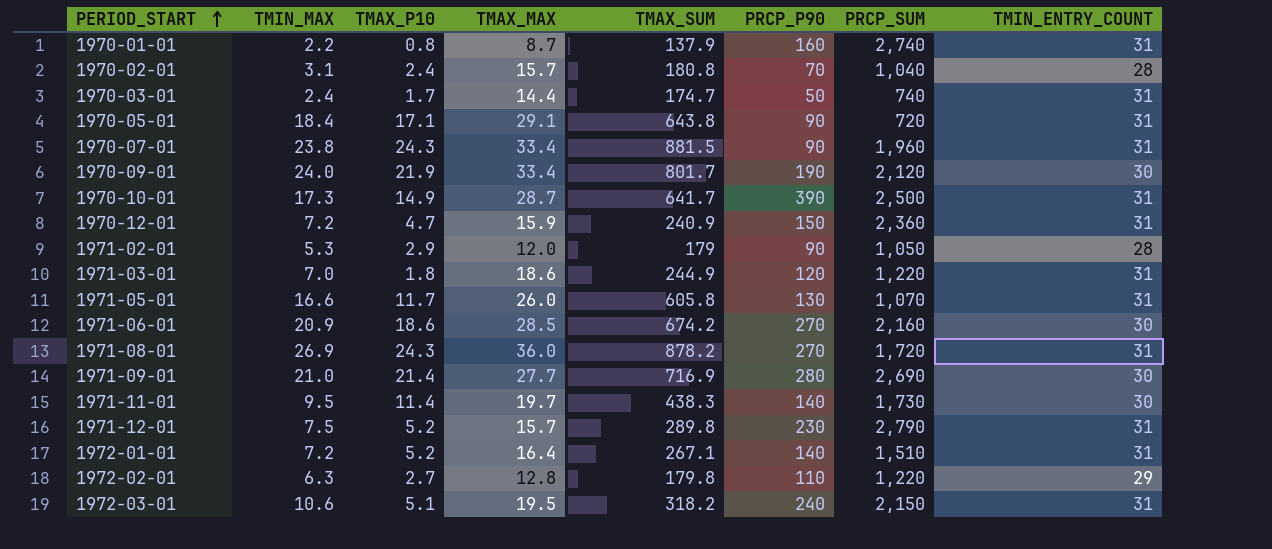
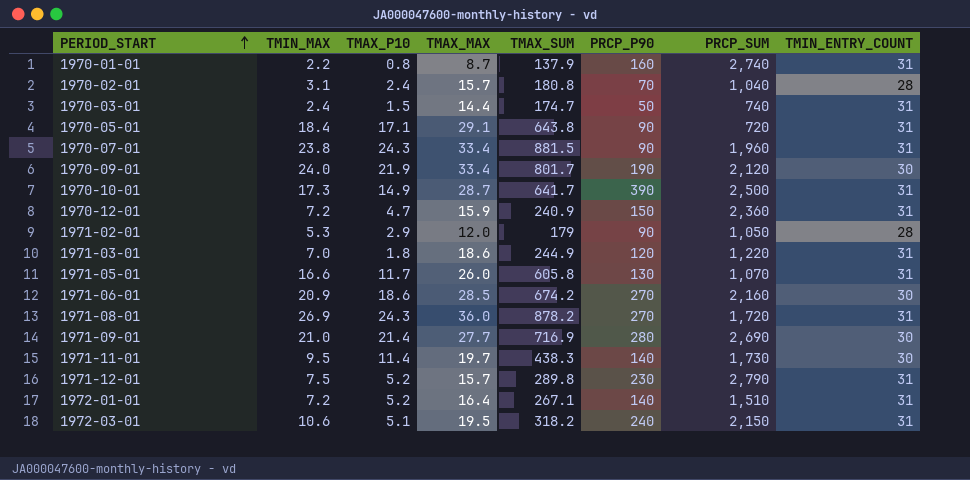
row 1972-02-01: 6.3 | 2.7 | 12.8 | 179.8 | 110 | 1,220 | 29 -> none
1970-03-01 | TMAX_P10: 1.7 -> 1.5

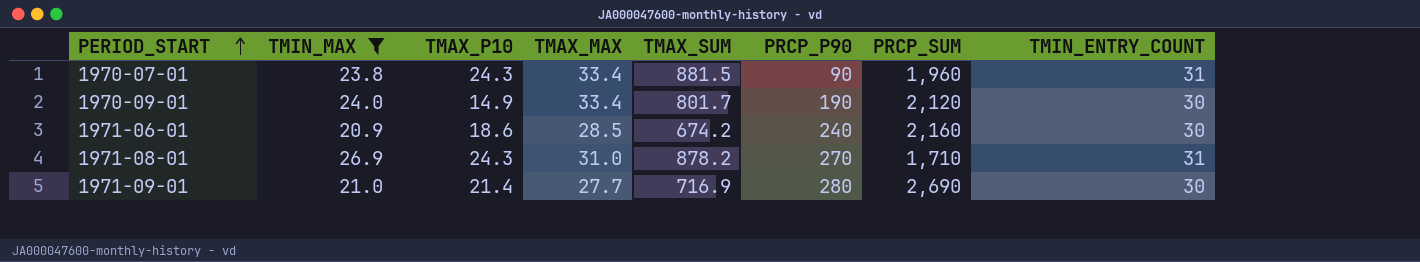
filter: none -> TMIN_MAX >= 20.9
1970-09-01 | TMAX_P10: 21.9 -> 14.9
1971-06-01 | PRCP_P90: 270 -> 240
1971-08-01 | TMAX_MAX: 36.0 -> 31.0
1971-08-01 | PRCP_SUM: 1,720 -> 1,710

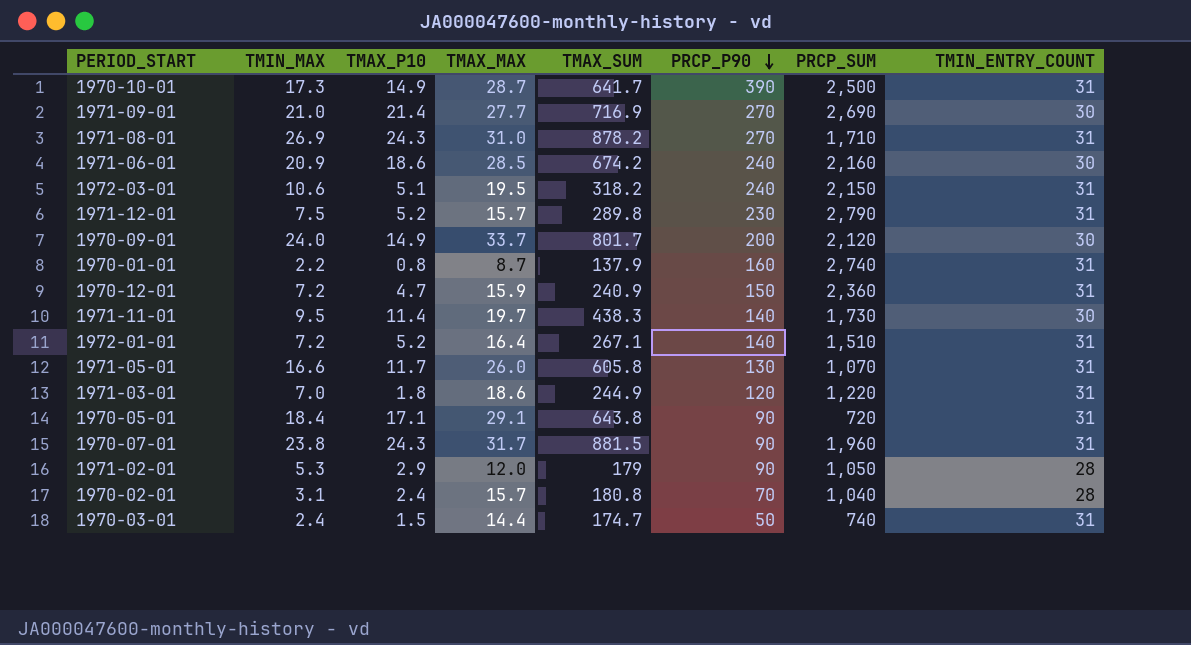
filter: TMIN_MAX >= 20.9 -> none
row order: PERIOD_START ascending -> PRCP_P90 descending
1971-09-01 | PRCP_P90: 280 -> 270
1970-09-01 | TMAX_MAX: 33.4 -> 33.7
1970-09-01 | PRCP_P90: 190 -> 200
1970-07-01 | TMAX_MAX: 33.4 -> 31.7

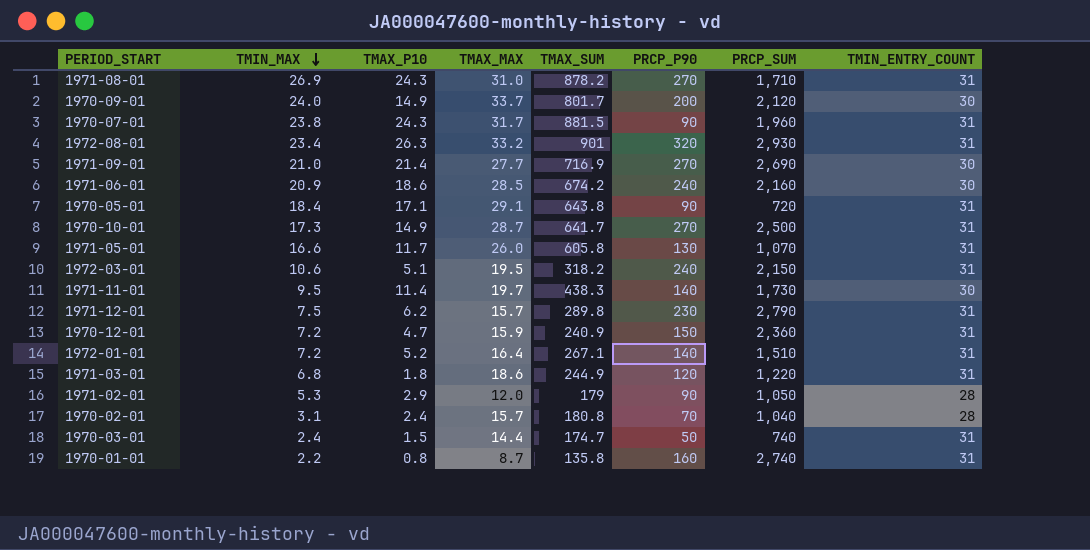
row order: PRCP_P90 descending -> TMIN_MAX descending
row 1972-08-01: none -> 23.4 | 26.3 | 33.2 | 901 | 320 | 2,930 | 31
1970-10-01 | PRCP_P90: 390 -> 270
1971-12-01 | TMAX_P10: 5.2 -> 6.2
1971-03-01 | TMIN_MAX: 7.0 -> 6.8
1970-01-01 | TMAX_SUM: 137.9 -> 135.8

